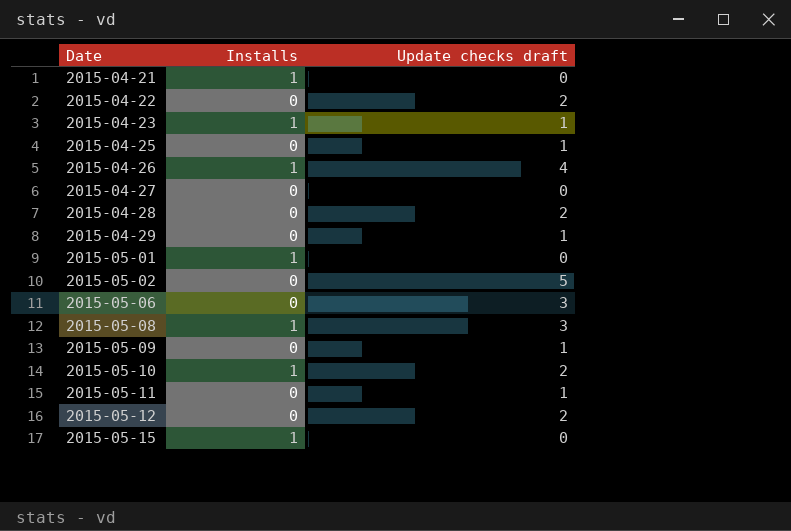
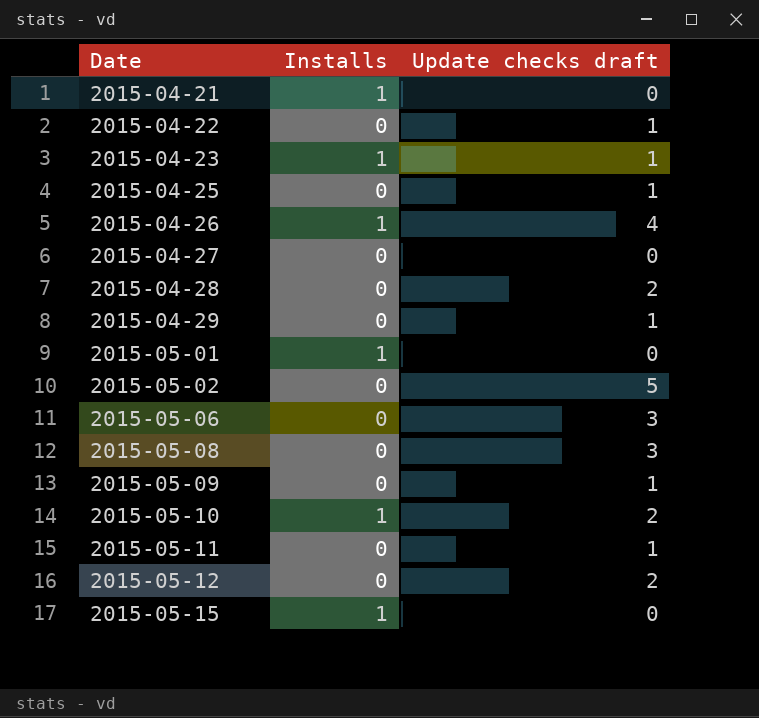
2015-04-22 | Update checks draft: 2 -> 1
2015-05-08 | Installs: 1 -> 0

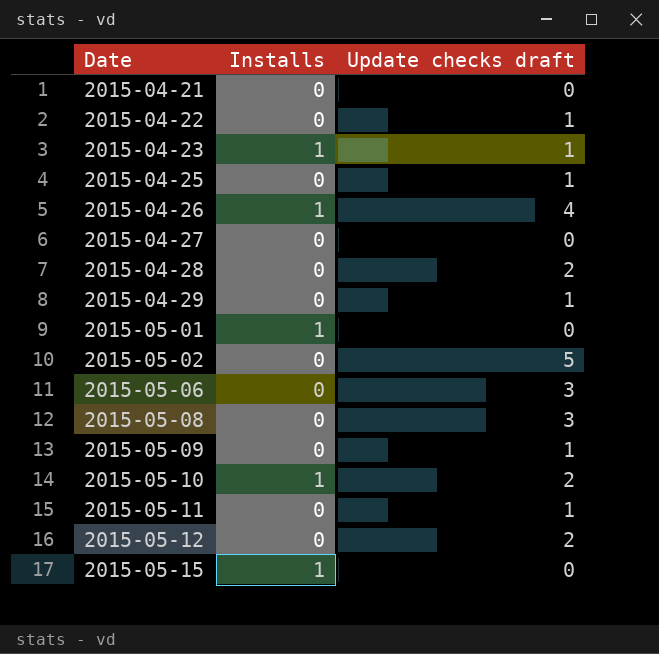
2015-04-21 | Installs: 1 -> 0

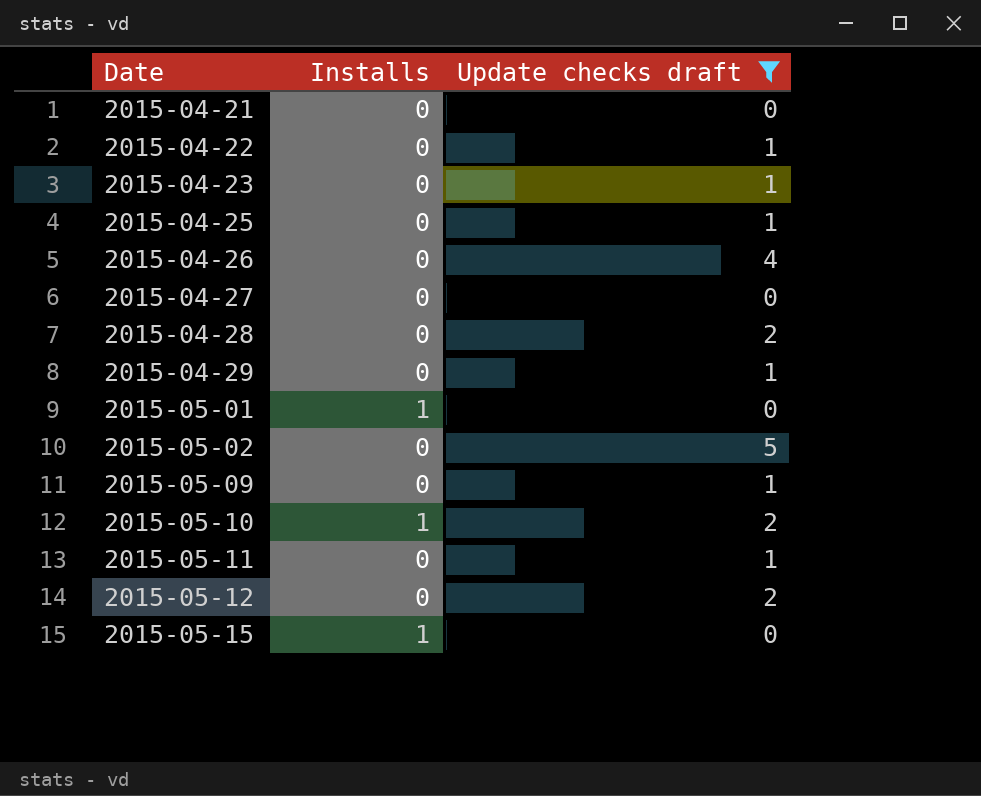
filter: none -> Update checks draft != 3
2015-04-23 | Installs: 1 -> 0
2015-04-26 | Installs: 1 -> 0

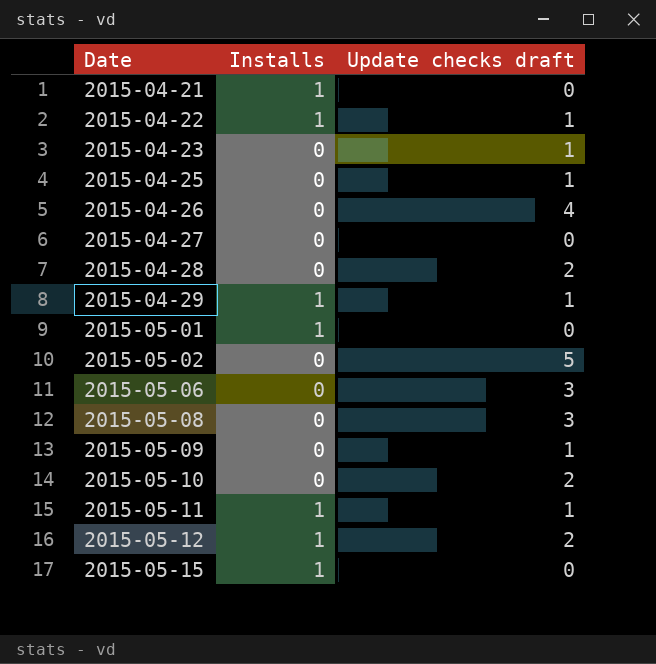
filter: Update checks draft != 3 -> none
2015-04-21 | Installs: 0 -> 1
2015-04-22 | Installs: 0 -> 1
2015-04-29 | Installs: 0 -> 1
2015-05-10 | Installs: 1 -> 0
2015-05-11 | Installs: 0 -> 1
2015-05-12 | Installs: 0 -> 1

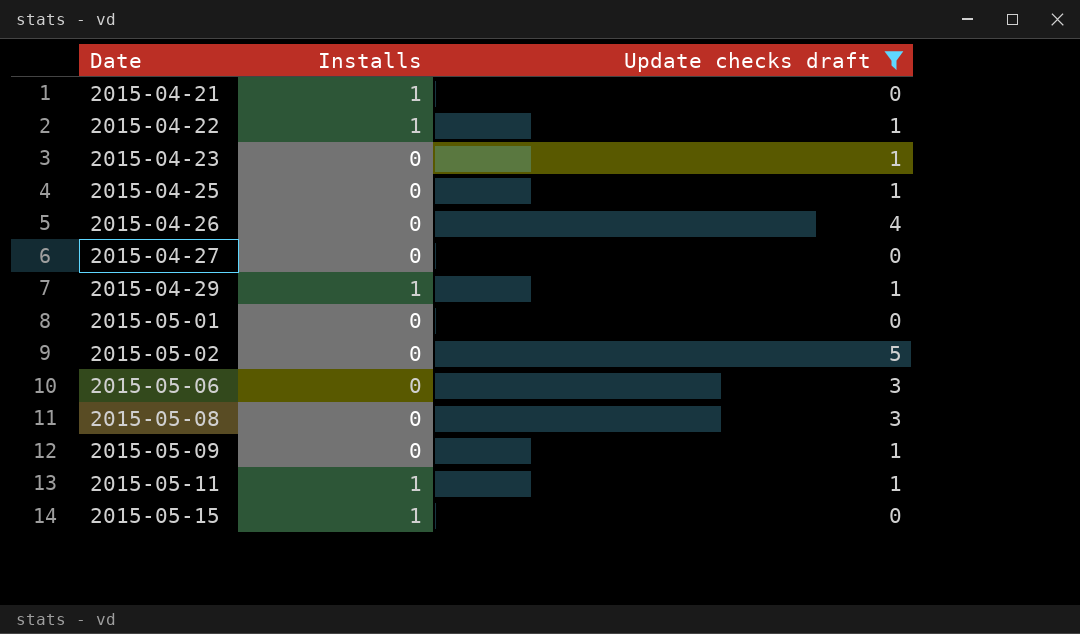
filter: none -> Update checks draft != 2
2015-05-01 | Installs: 1 -> 0

